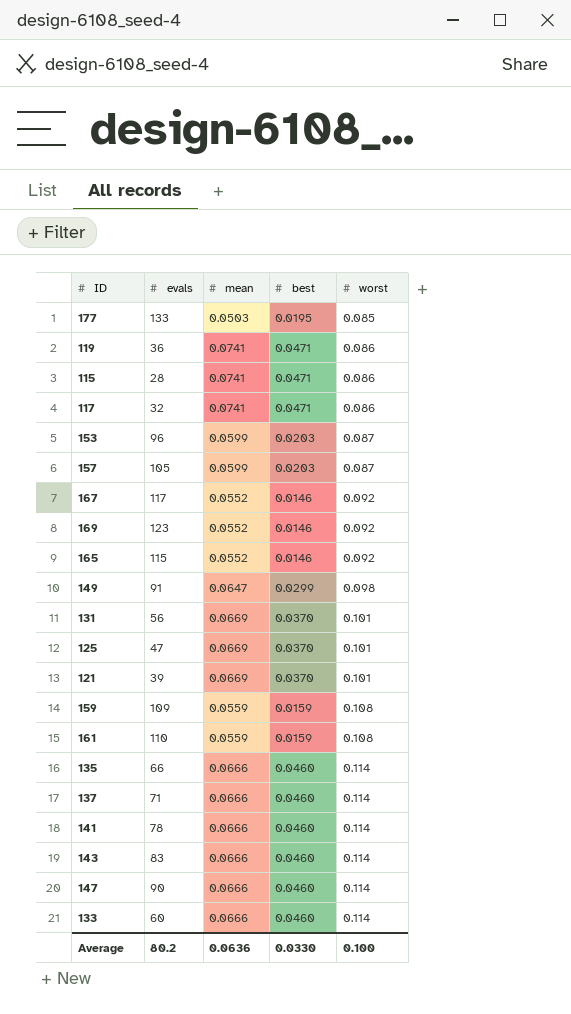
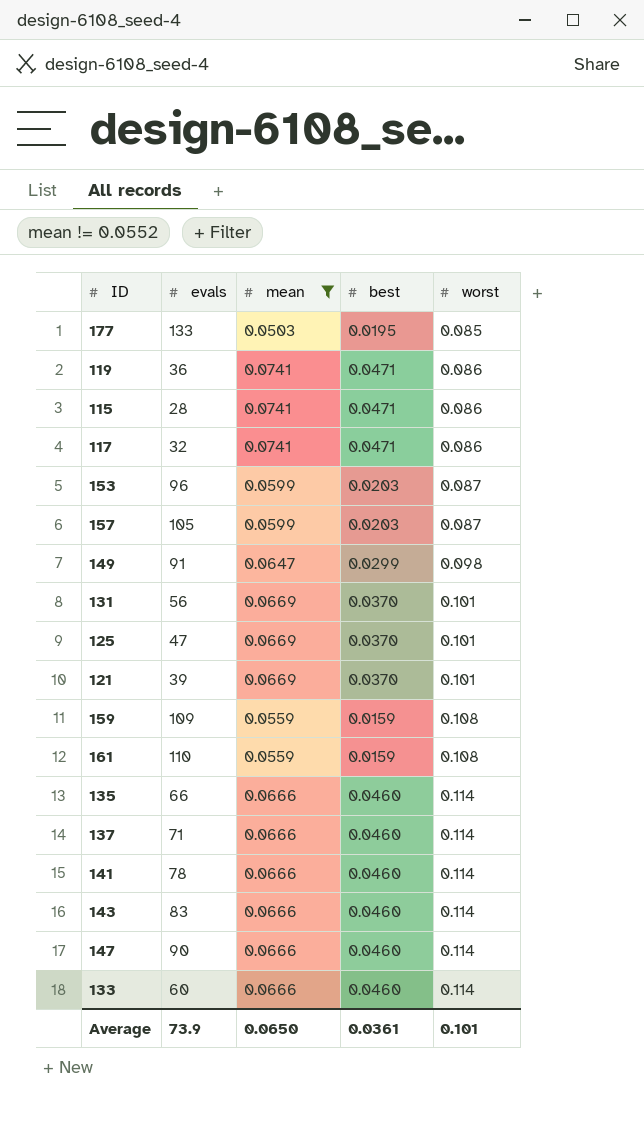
filter: none -> mean != 0.0552
Average | evals: 80.2 -> 73.9
Average | mean: 0.0636 -> 0.0650
Average | best: 0.0330 -> 0.0361
Average | worst: 0.100 -> 0.101

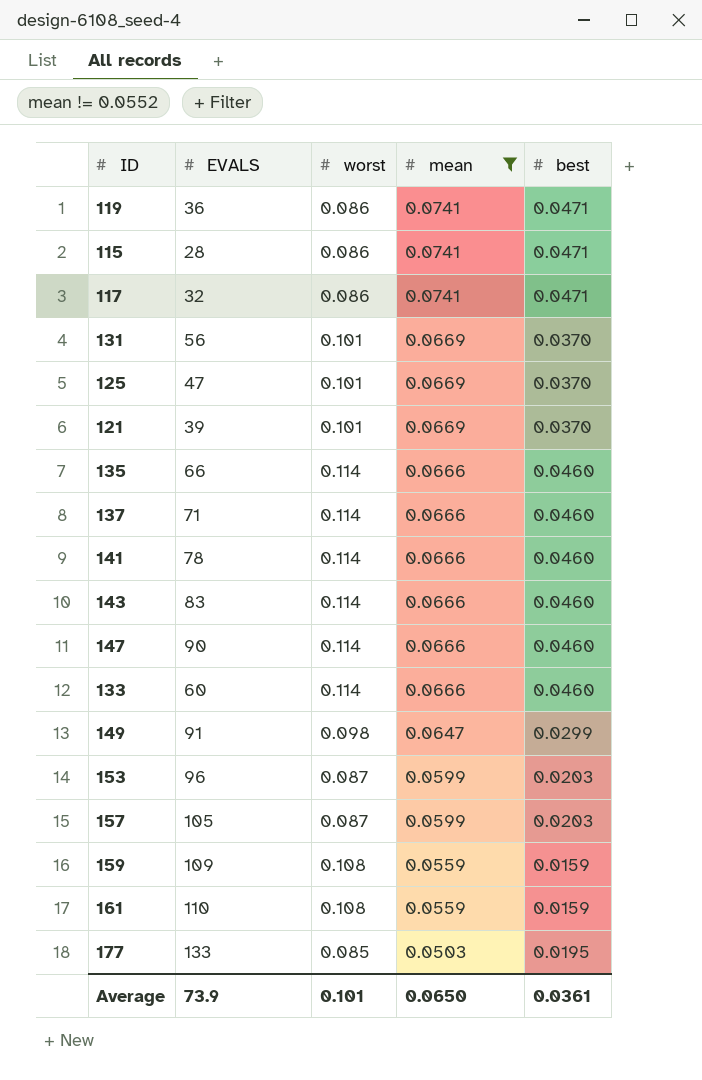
row order: worst ascending -> mean descending
column name: evals -> EVALS
column worst | position: 5 -> 3

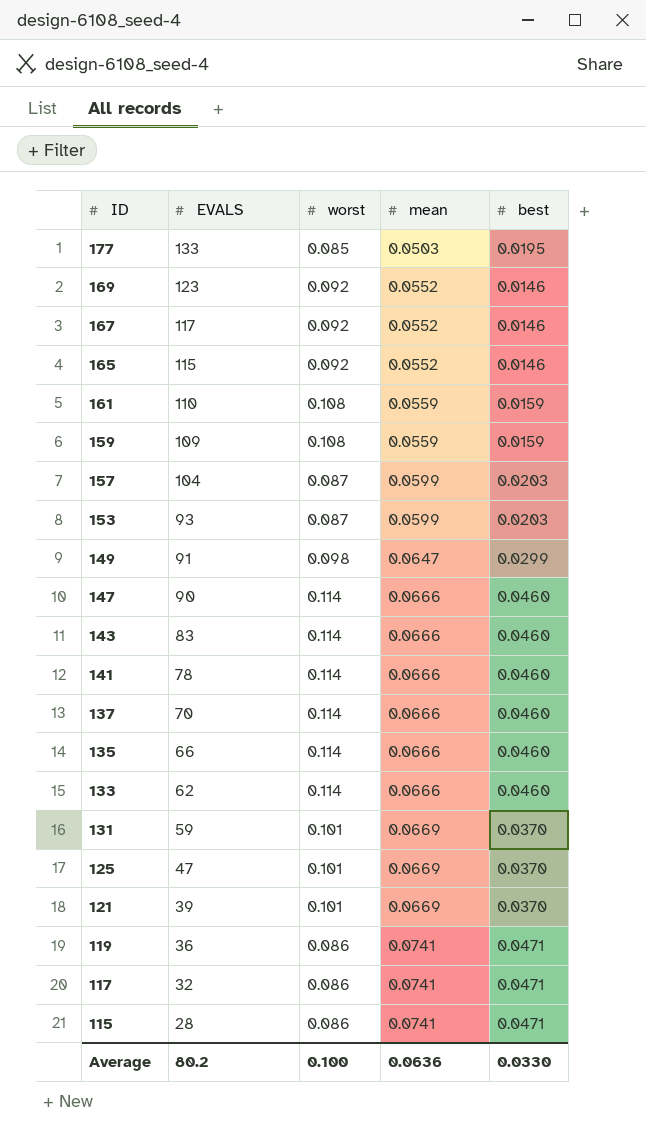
filter: mean != 0.0552 -> none
row order: mean descending -> ID descending
157 | EVALS: 105 -> 104
153 | EVALS: 96 -> 93
137 | EVALS: 71 -> 70
133 | EVALS: 60 -> 62
131 | EVALS: 56 -> 59
Average | EVALS: 73.9 -> 80.2
Average | worst: 0.101 -> 0.100
Average | mean: 0.0650 -> 0.0636
Average | best: 0.0361 -> 0.0330

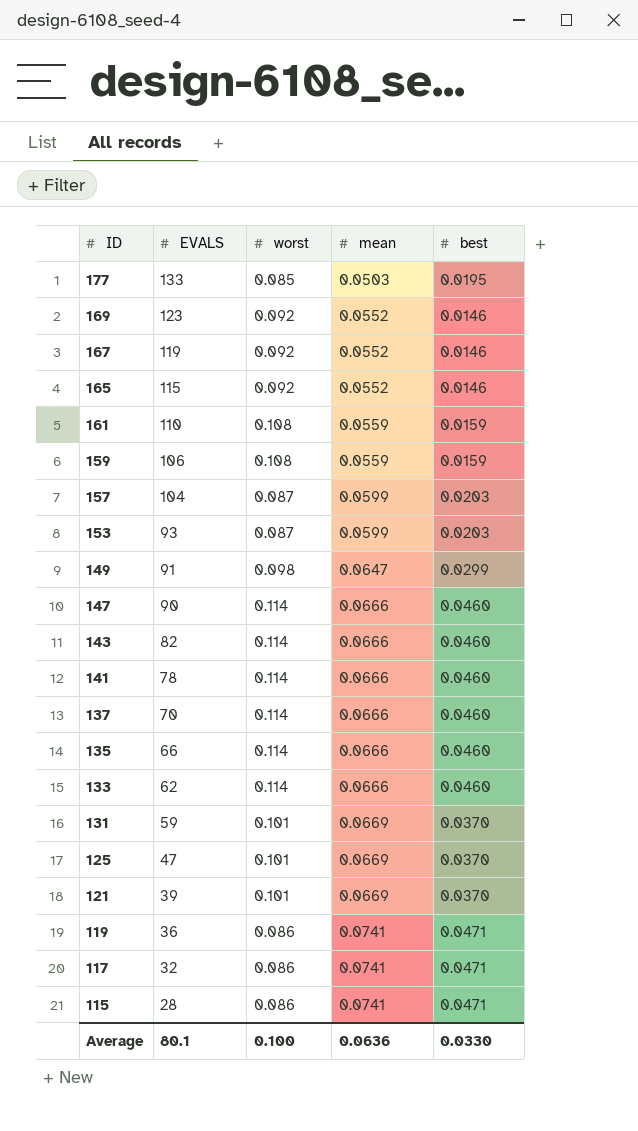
167 | EVALS: 117 -> 119
159 | EVALS: 109 -> 106
143 | EVALS: 83 -> 82
Average | EVALS: 80.2 -> 80.1

